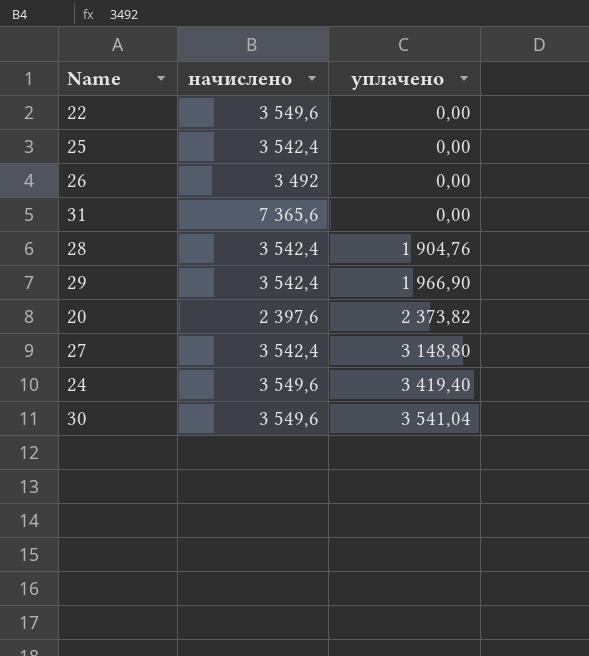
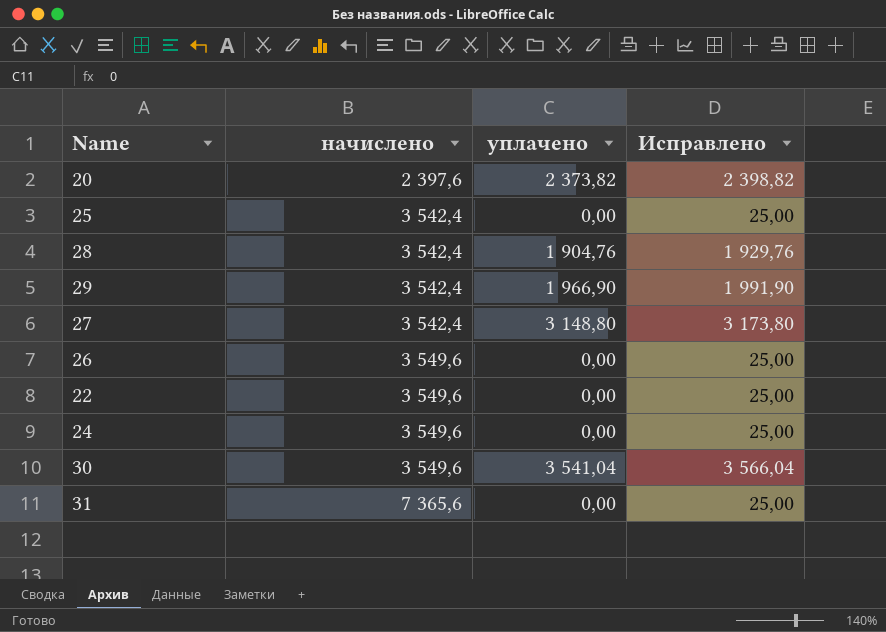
row order: уплачено ascending -> начислено ascending
column Исправлено | formula: none -> [уплачено] + 25
26 | начислено: 3 492 -> 3 549,6
24 | уплачено: 3 419,40 -> 0,00

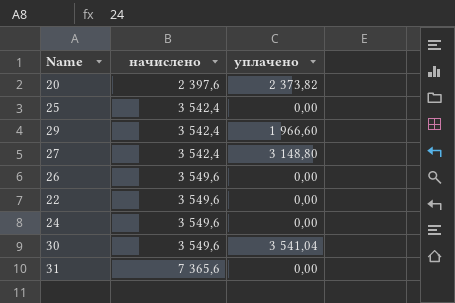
column Исправлено | formula: [уплачено] + 25 -> none
row 28: 3 542,4 | 1 904,76 | 1 929,76 -> none
29 | уплачено: 1 966,90 -> 1 966,60

